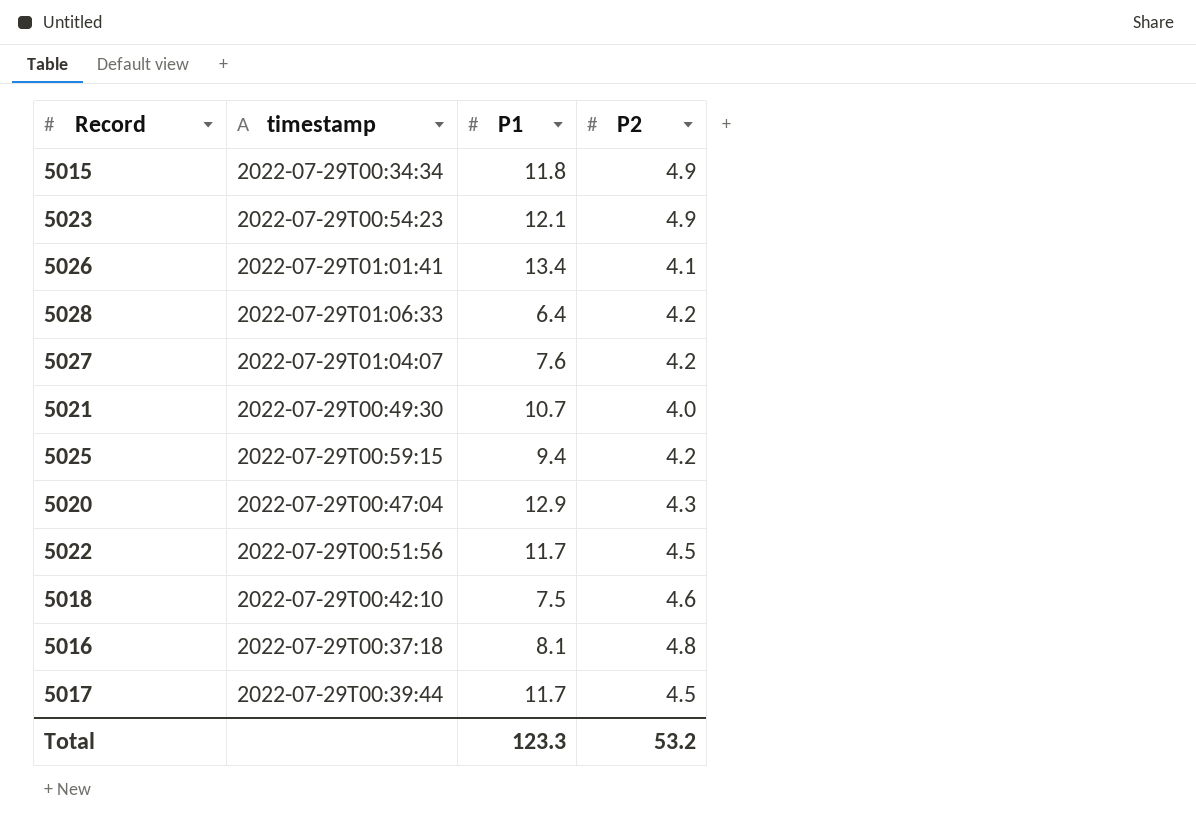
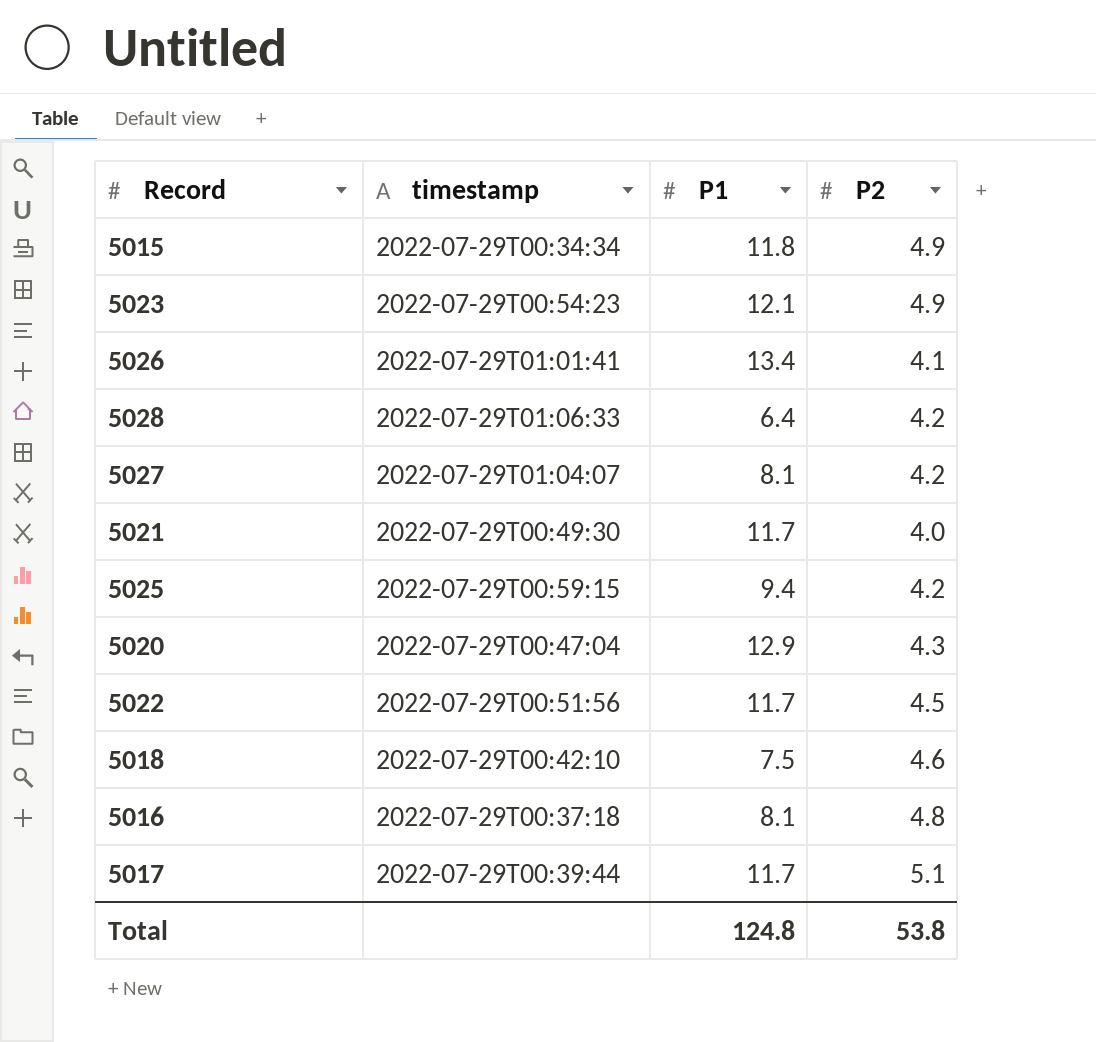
5027 | P1: 7.6 -> 8.1
5021 | P1: 10.7 -> 11.7
5017 | P2: 4.5 -> 5.1
Total | P1: 123.3 -> 124.8
Total | P2: 53.2 -> 53.8

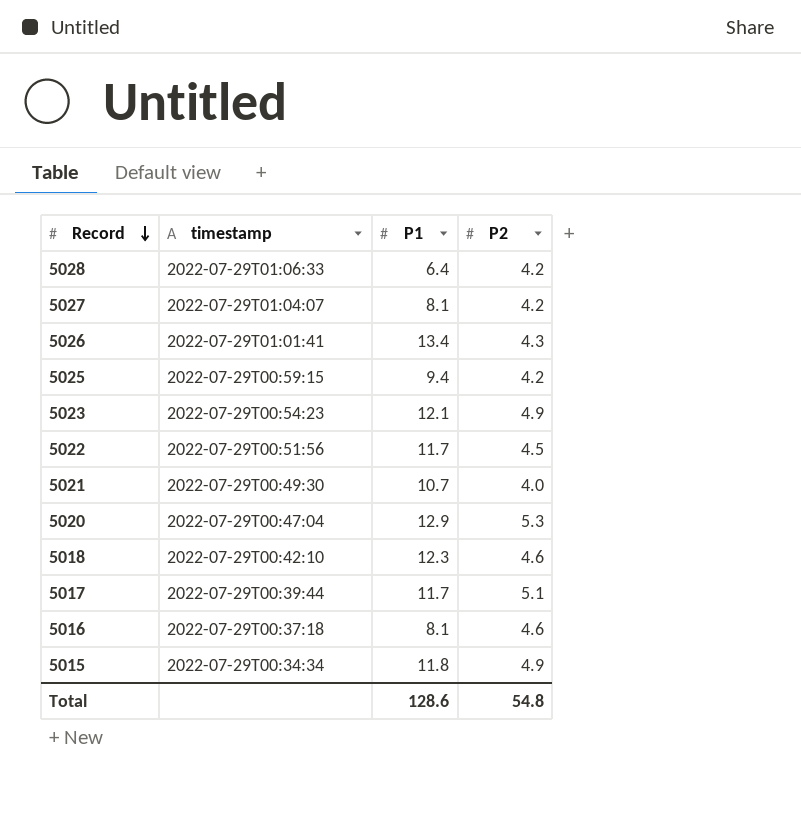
row order: none -> Record descending
5026 | P2: 4.1 -> 4.3
5021 | P1: 11.7 -> 10.7
5020 | P2: 4.3 -> 5.3
5018 | P1: 7.5 -> 12.3
5016 | P2: 4.8 -> 4.6
Total | P1: 124.8 -> 128.6
Total | P2: 53.8 -> 54.8

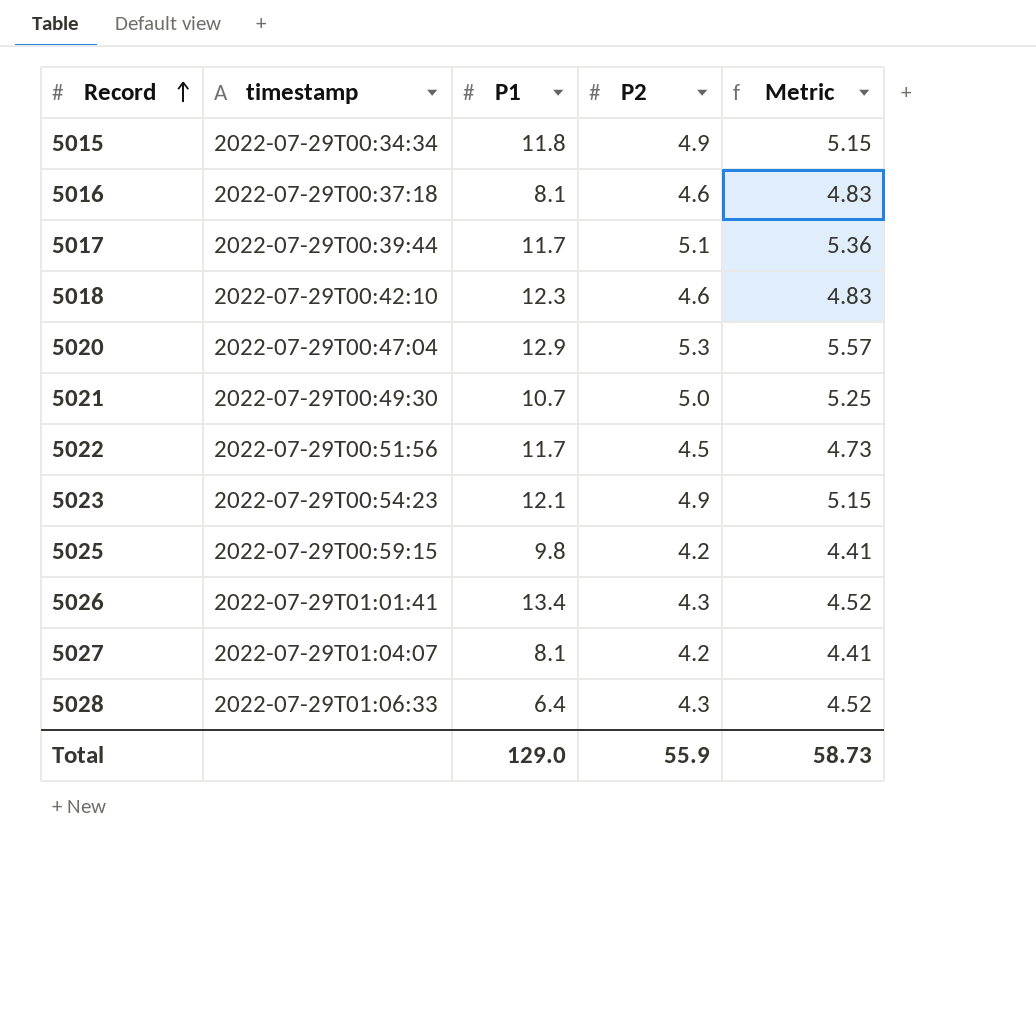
row order: Record descending -> Record ascending
column Metric | formula: none -> [P2] * 1.05
5021 | P2: 4.0 -> 5.0
5025 | P1: 9.4 -> 9.8
5028 | P2: 4.2 -> 4.3
Total | P1: 128.6 -> 129.0
Total | P2: 54.8 -> 55.9

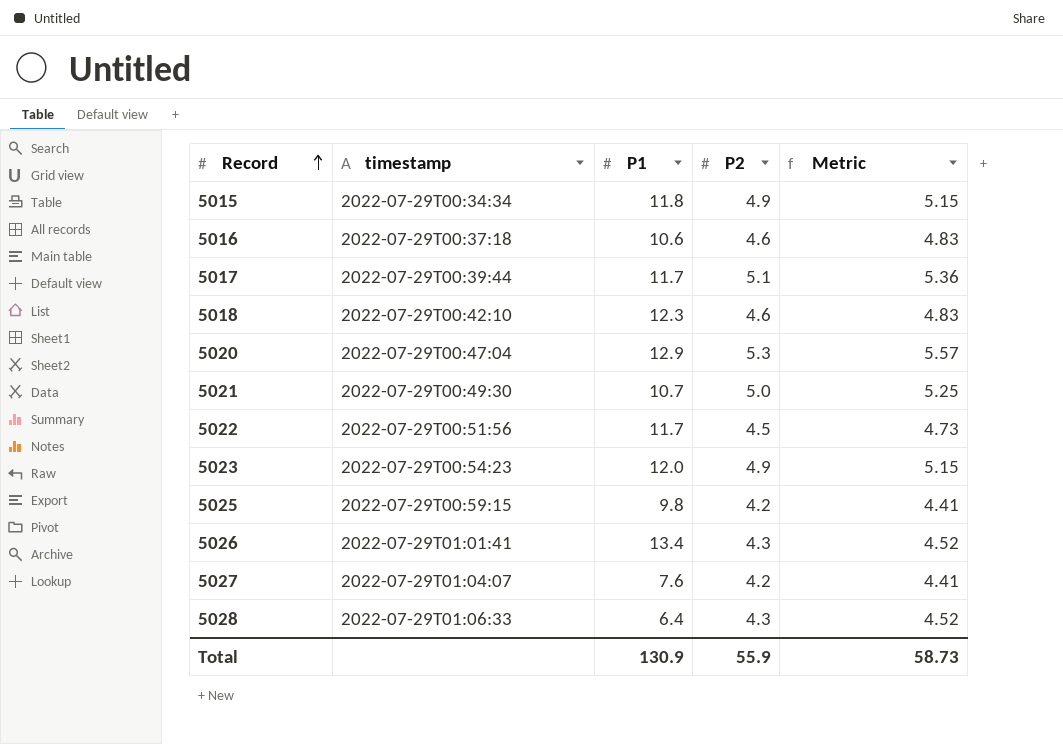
5016 | P1: 8.1 -> 10.6
5023 | P1: 12.1 -> 12.0
5027 | P1: 8.1 -> 7.6
Total | P1: 129.0 -> 130.9

